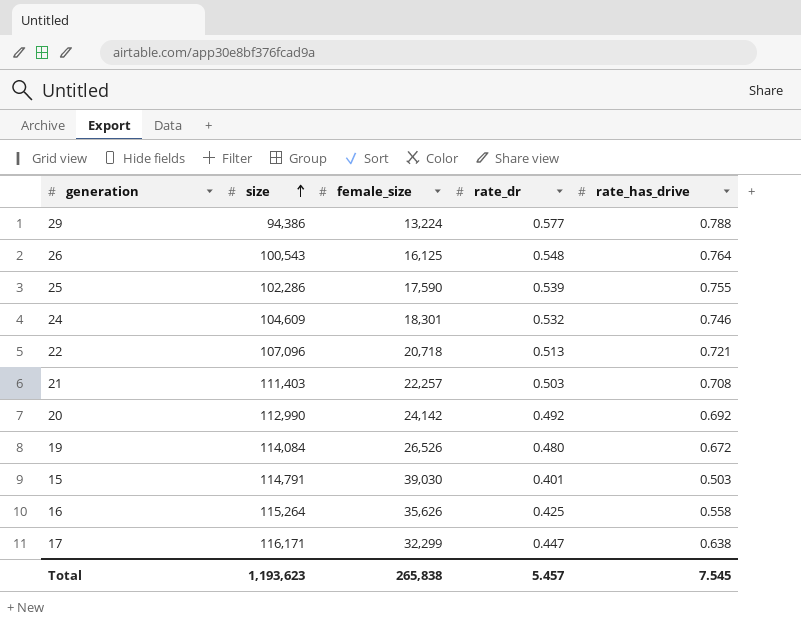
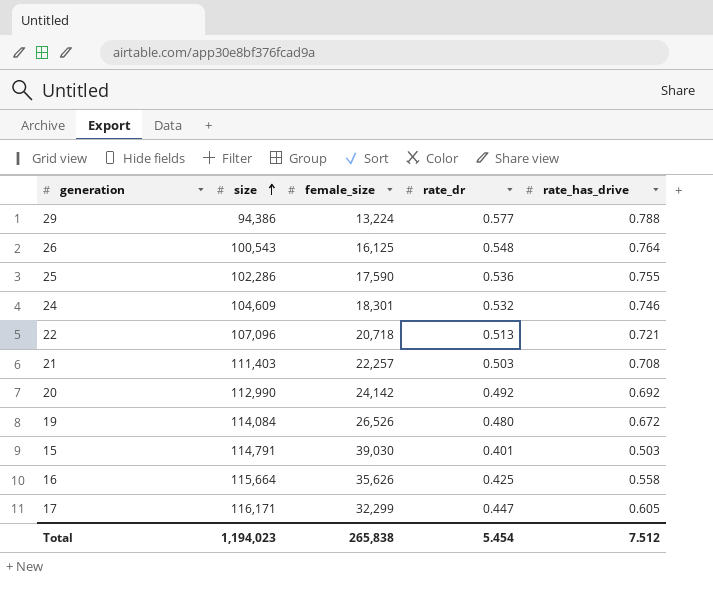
25 | rate_dr: 0.539 -> 0.536
16 | size: 115,264 -> 115,664
17 | rate_has_drive: 0.638 -> 0.605
Total | size: 1,193,623 -> 1,194,023
Total | rate_dr: 5.457 -> 5.454
Total | rate_has_drive: 7.545 -> 7.512

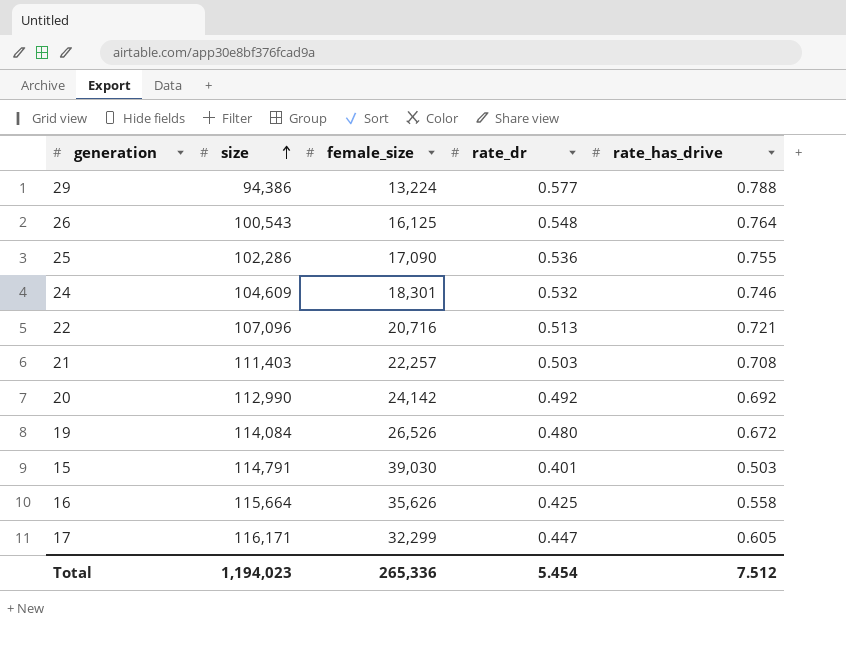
25 | female_size: 17,590 -> 17,090
22 | female_size: 20,718 -> 20,716
Total | female_size: 265,838 -> 265,336

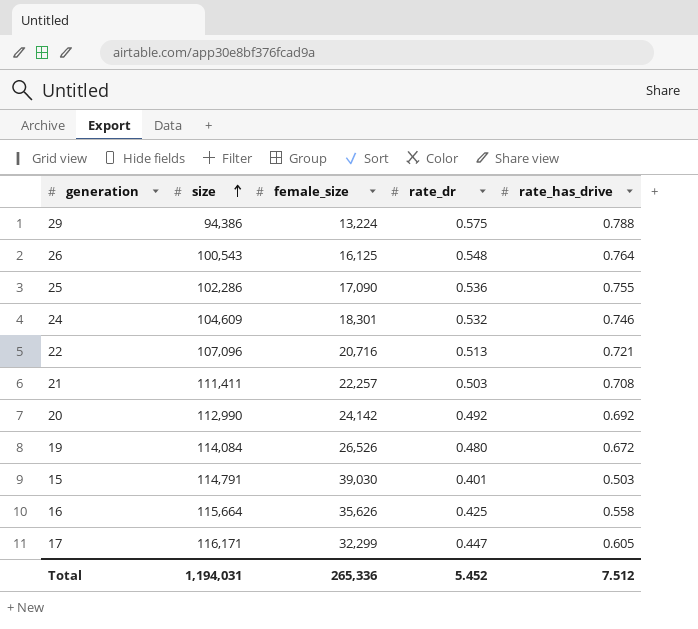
29 | rate_dr: 0.577 -> 0.575
21 | size: 111,403 -> 111,411
Total | size: 1,194,023 -> 1,194,031
Total | rate_dr: 5.454 -> 5.452

